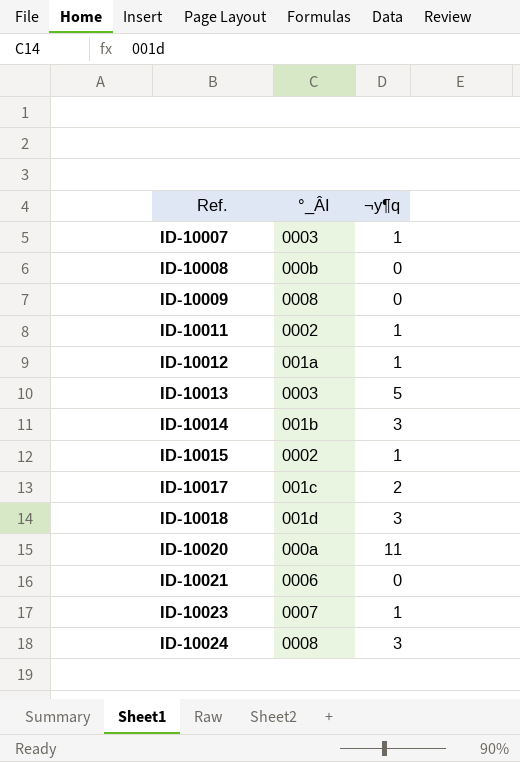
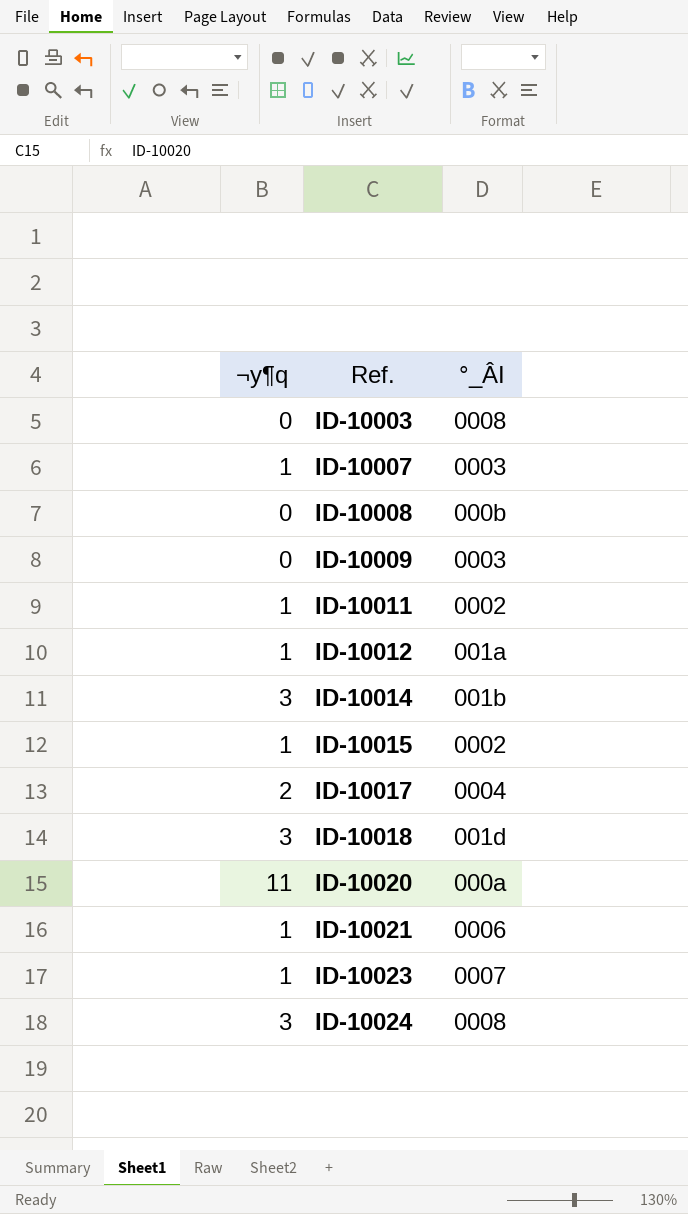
column ¬y¶q | position: 3 -> 1
row ID-10013: 0003 | 5 -> none
row ID-10003: none -> 0 | 0008
ID-10009 | °_ÂI: 0008 -> 0003
ID-10017 | °_ÂI: 001c -> 0004
ID-10021 | ¬y¶q: 0 -> 1

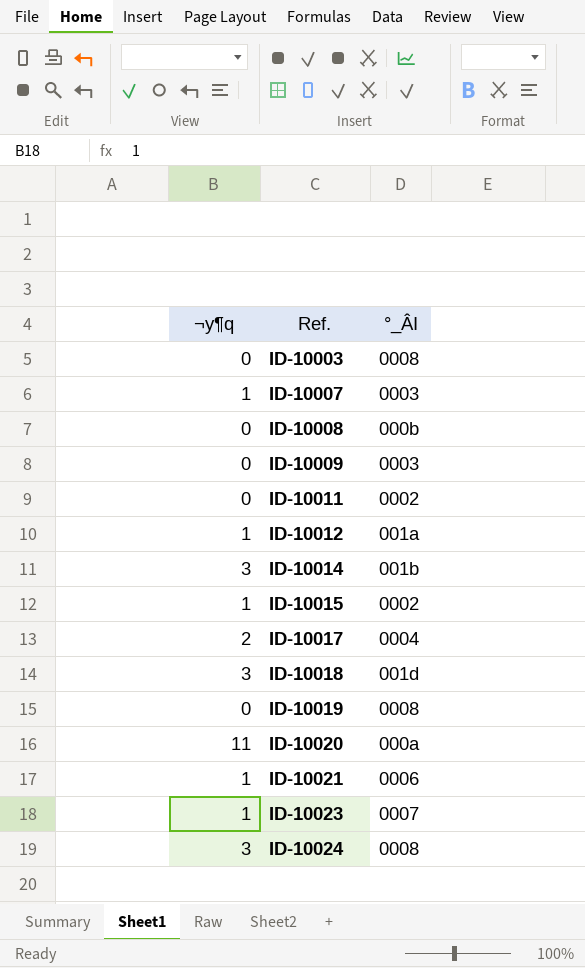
ID-10011 | ¬y¶q: 1 -> 0
row ID-10019: none -> 0 | 0008

